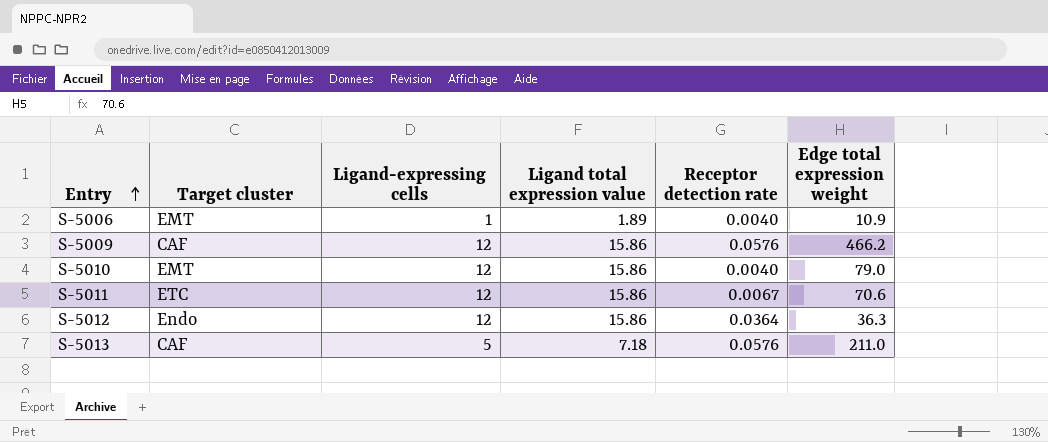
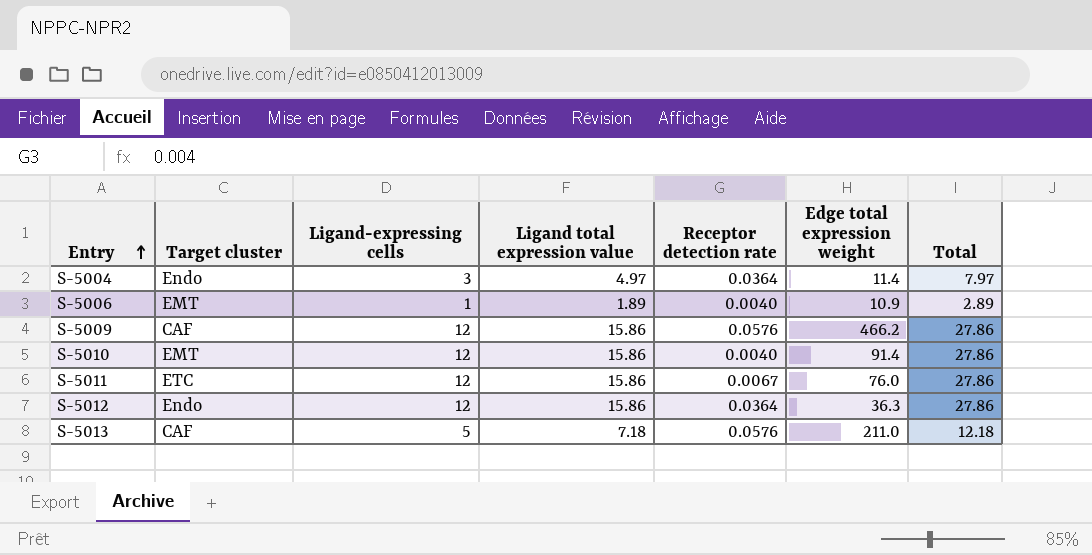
column Total | formula: none -> [Ligand-expressing cells] + [Ligand total expression value]
row S-5004: none -> Endo | 3 | 4.97 | 0.0364 | 11.4 | 7.97
S-5010 | Edge total expression weight: 79.0 -> 91.4
S-5011 | Edge total expression weight: 70.6 -> 76.0

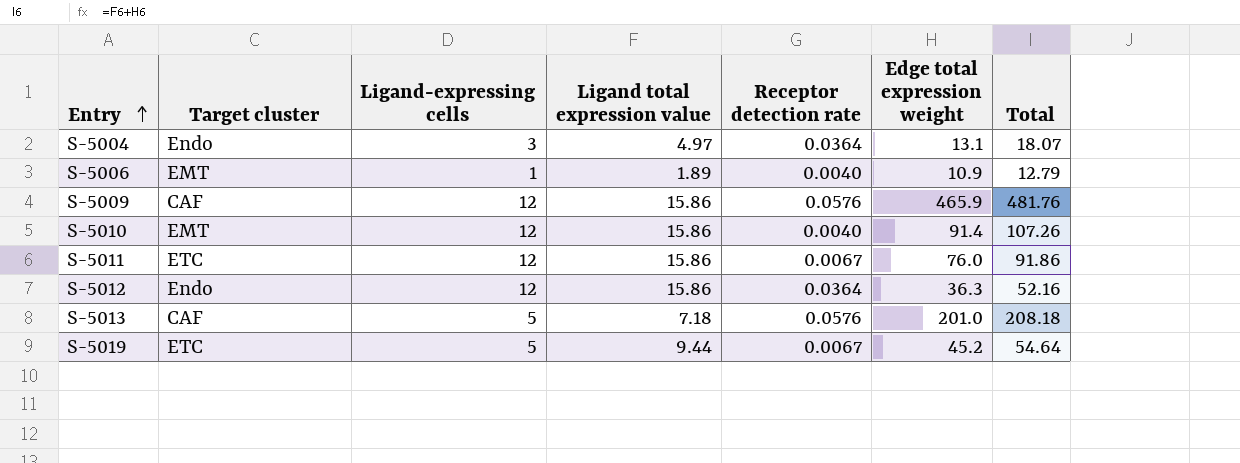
column Total | formula: [Ligand-expressing cells] + [Ligand total expression value] -> [Ligand total expression value] + [Edge total expression weight]
S-5004 | Edge total expression weight: 11.4 -> 13.1
S-5009 | Edge total expression weight: 466.2 -> 465.9
S-5013 | Edge total expression weight: 211.0 -> 201.0
row S-5019: none -> ETC | 5 | 9.44 | 0.0067 | 45.2 | 54.64

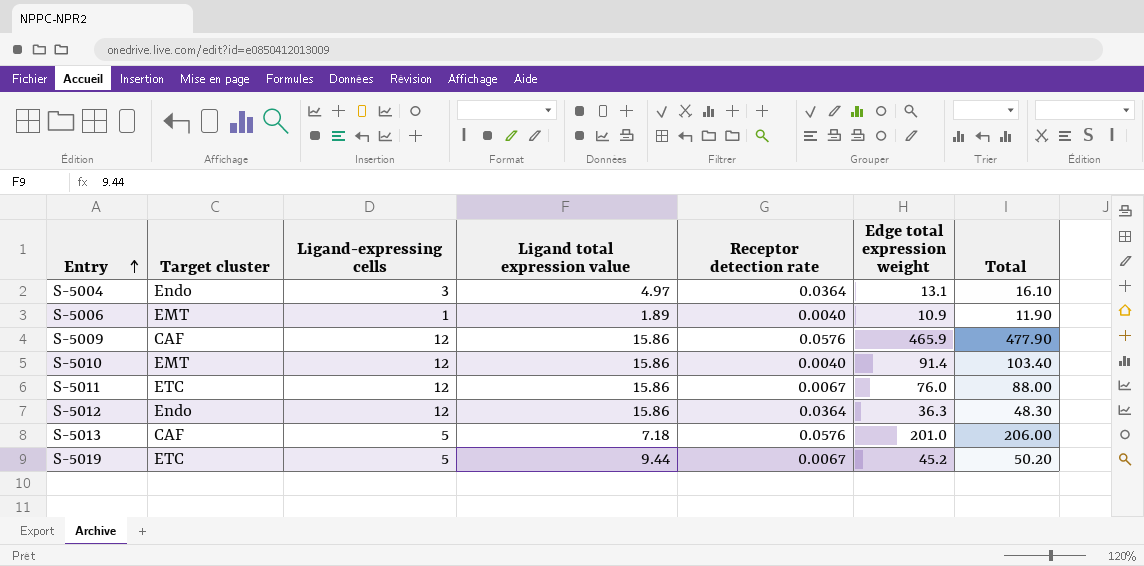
column Total | formula: [Ligand total expression value] + [Edge total expression weight] -> [Ligand-expressing cells] + [Edge total expression weight]

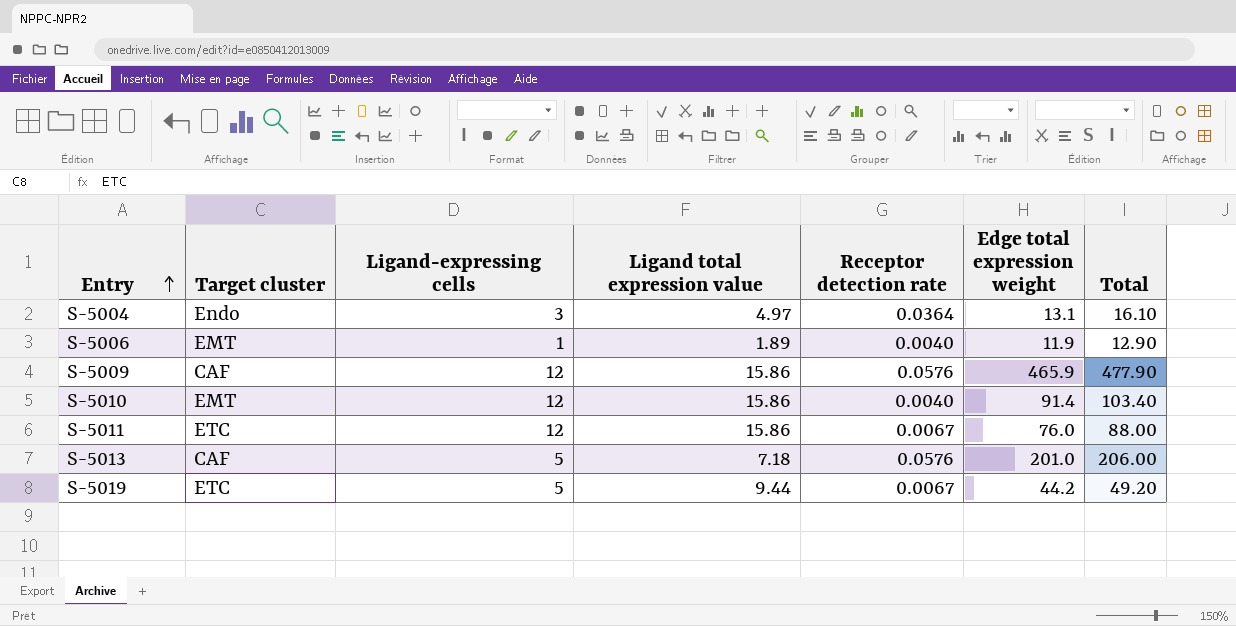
row S-5012: Endo | 12 | 15.86 | 0.0364 | 36.3 | 48.30 -> none
S-5006 | Edge total expression weight: 10.9 -> 11.9
S-5006 | Total: 11.90 -> 12.90
S-5019 | Edge total expression weight: 45.2 -> 44.2
S-5019 | Total: 50.20 -> 49.20

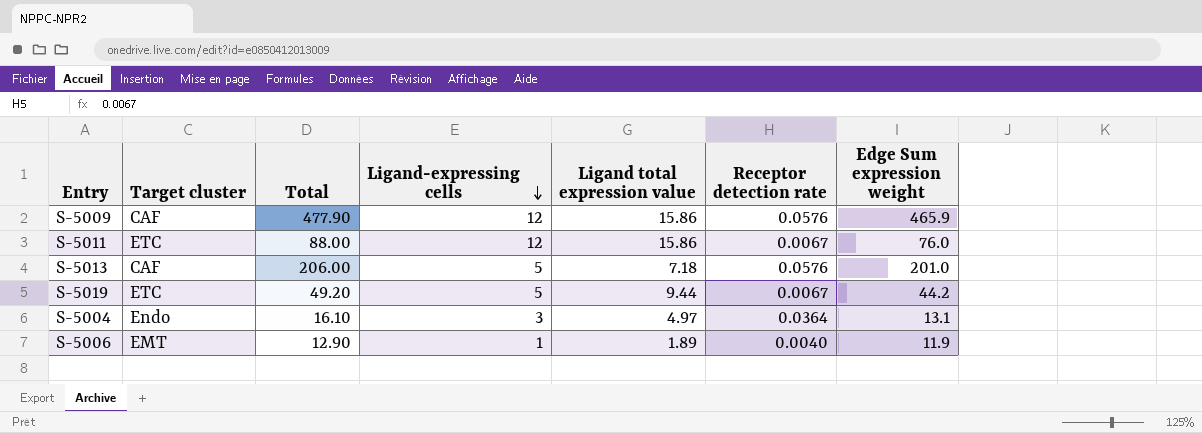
row order: Entry ascending -> Ligand-expressing cells descending
column Total | position: 7 -> 3
column name: Edge total expression weight -> Edge Sum expression weight
row S-5010: EMT | 12 | 15.86 | 0.0040 | 91.4 | 103.40 -> none

